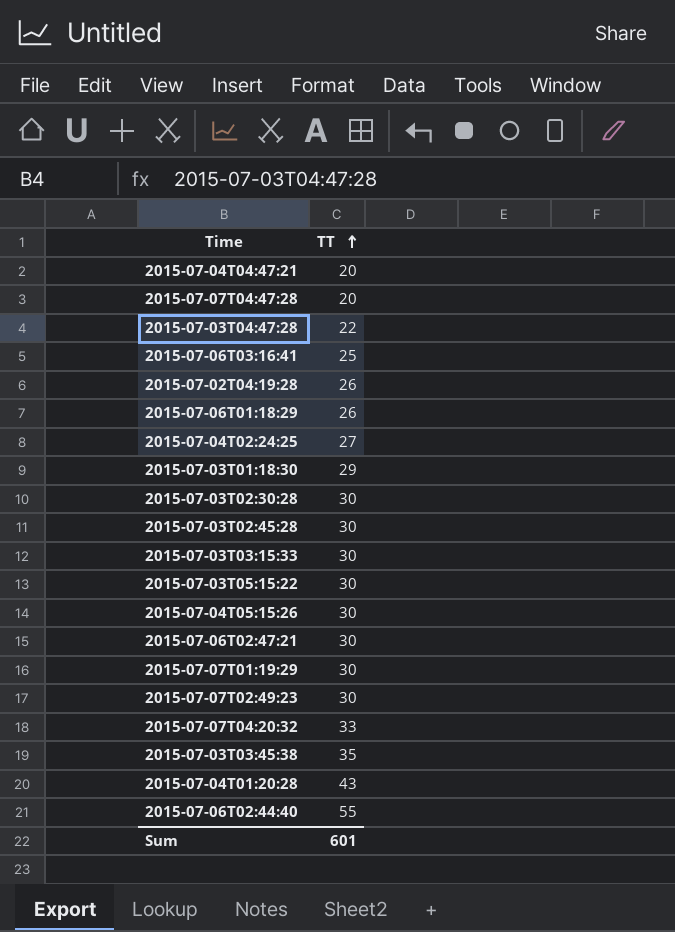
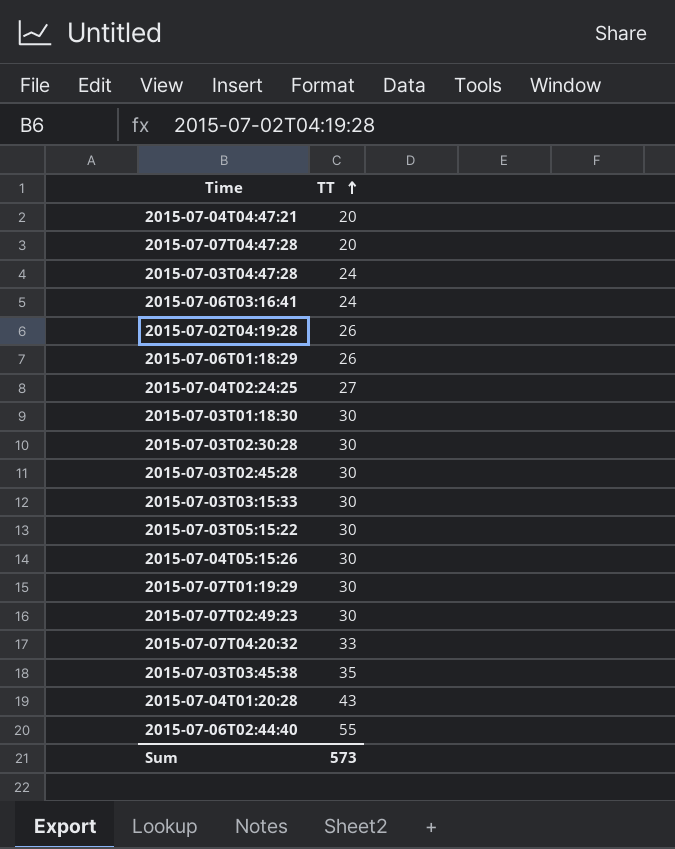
row 2015-07-06T02:47:21: 30 -> none
2015-07-03T04:47:28 | TT: 22 -> 24
2015-07-06T03:16:41 | TT: 25 -> 24
2015-07-03T01:18:30 | TT: 29 -> 30
Sum | TT: 601 -> 573

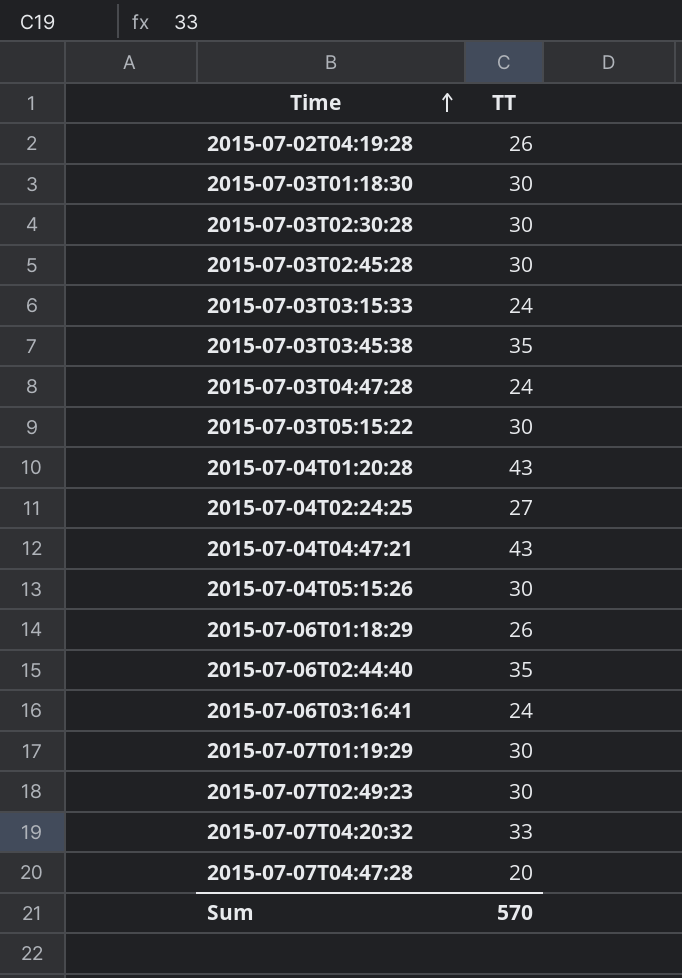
row order: TT ascending -> Time ascending
2015-07-03T03:15:33 | TT: 30 -> 24
2015-07-04T04:47:21 | TT: 20 -> 43
2015-07-06T02:44:40 | TT: 55 -> 35
Sum | TT: 573 -> 570

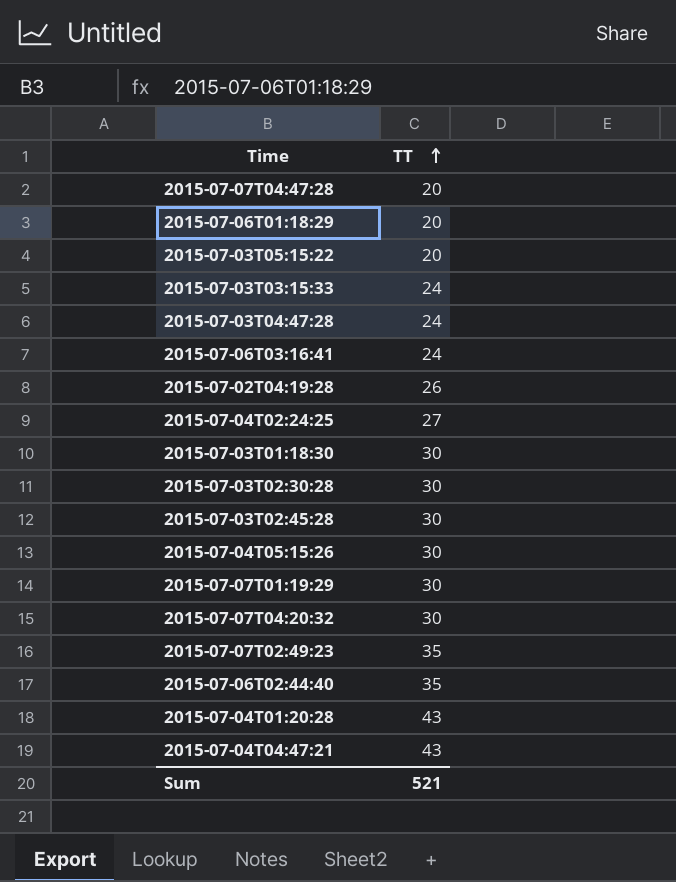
row order: Time ascending -> TT ascending
row 2015-07-03T03:45:38: 35 -> none
2015-07-06T01:18:29 | TT: 26 -> 20
2015-07-03T05:15:22 | TT: 30 -> 20
2015-07-07T04:20:32 | TT: 33 -> 30
2015-07-07T02:49:23 | TT: 30 -> 35
Sum | TT: 570 -> 521

